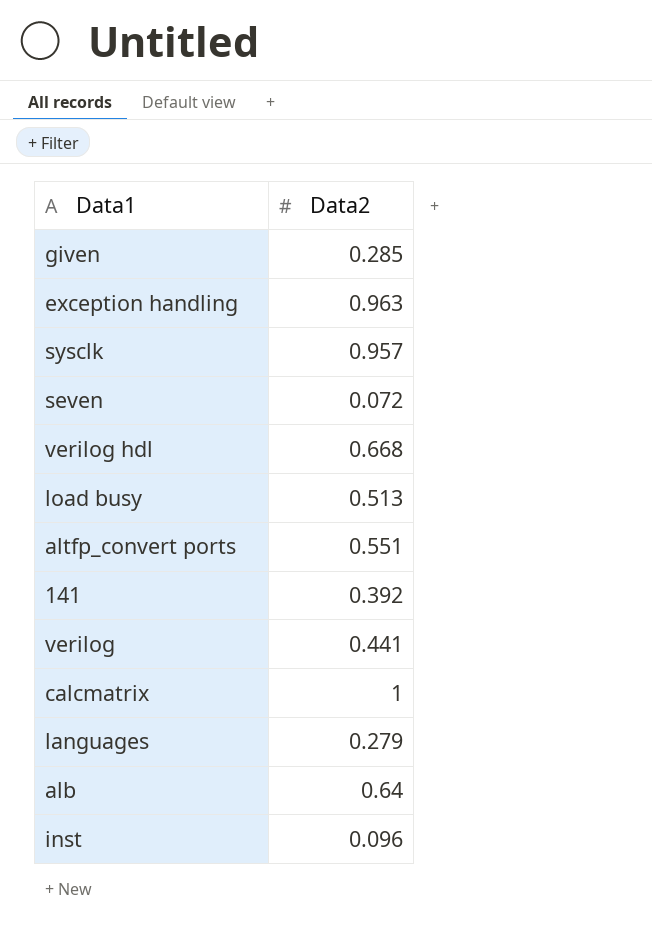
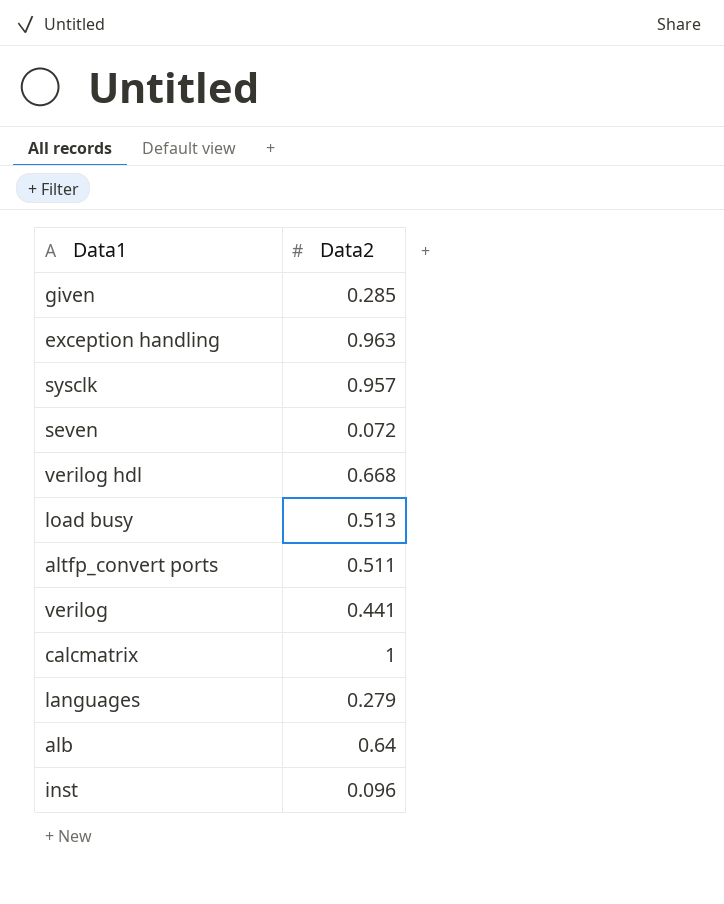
row 141: 0.392 -> none
altfp_convert ports | Data2: 0.551 -> 0.511

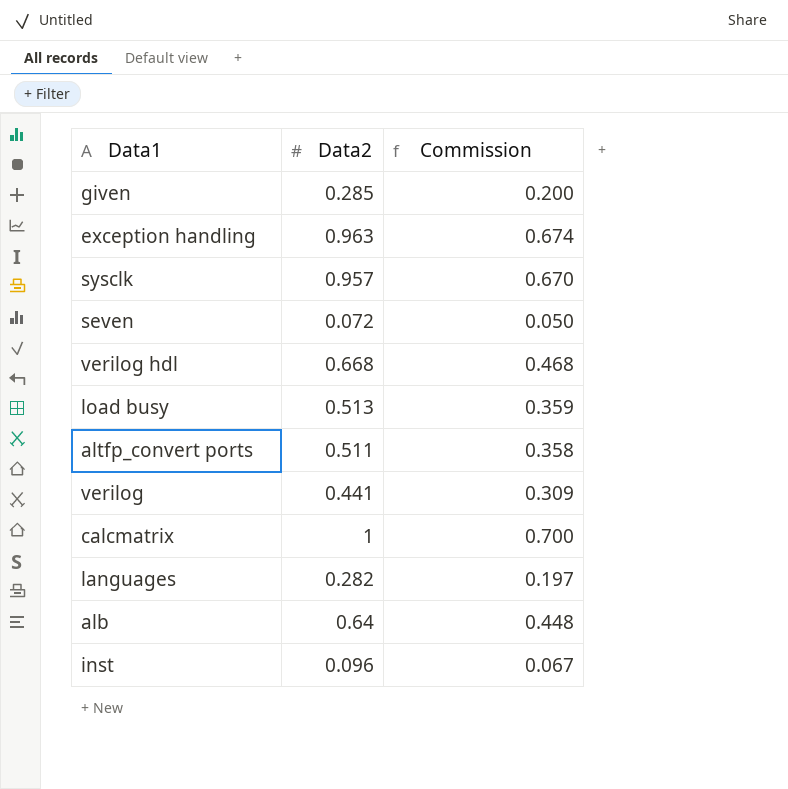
column Commission | formula: none -> [Data2] * 0.7
languages | Data2: 0.279 -> 0.282

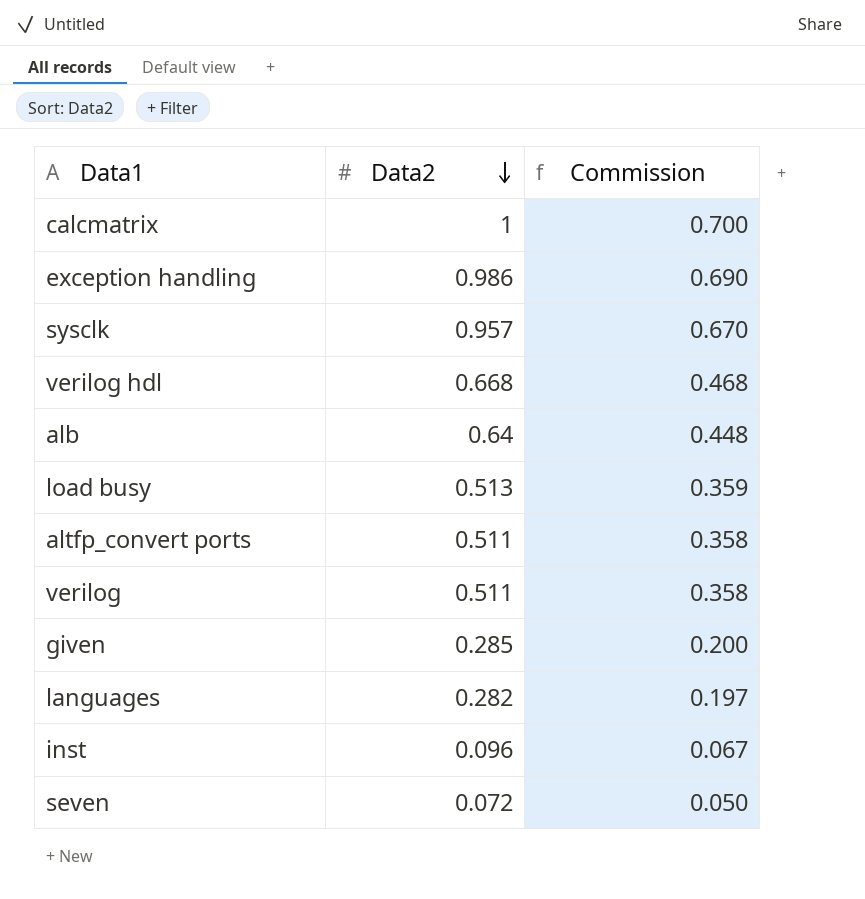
row order: none -> Data2 descending
exception handling | Data2: 0.963 -> 0.986
exception handling | Commission: 0.674 -> 0.690
verilog | Data2: 0.441 -> 0.511
verilog | Commission: 0.309 -> 0.358

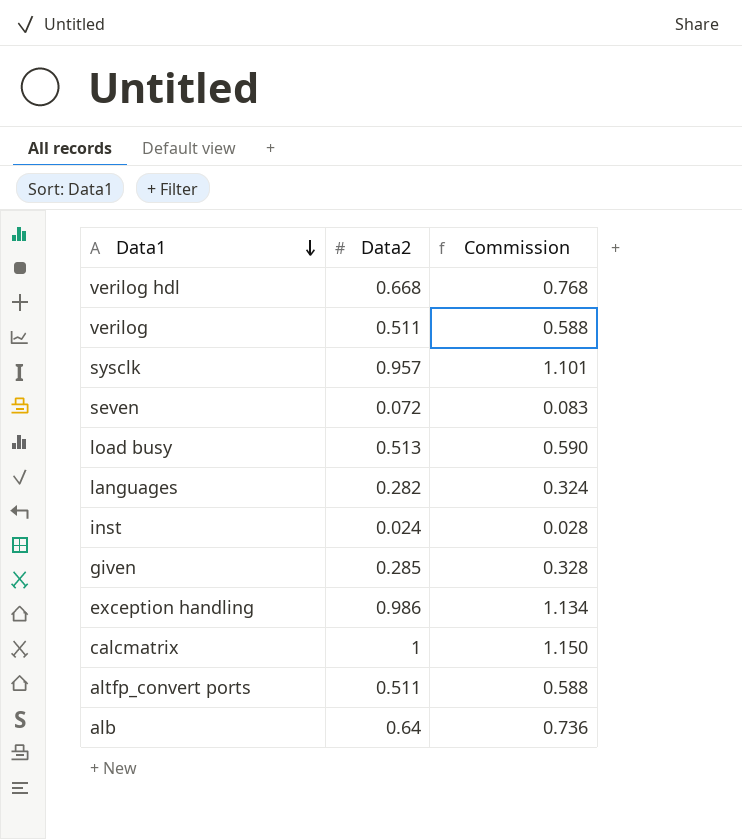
row order: Data2 descending -> Data1 descending
column Commission | formula: [Data2] * 0.7 -> [Data2] * 1.15
inst | Data2: 0.096 -> 0.024

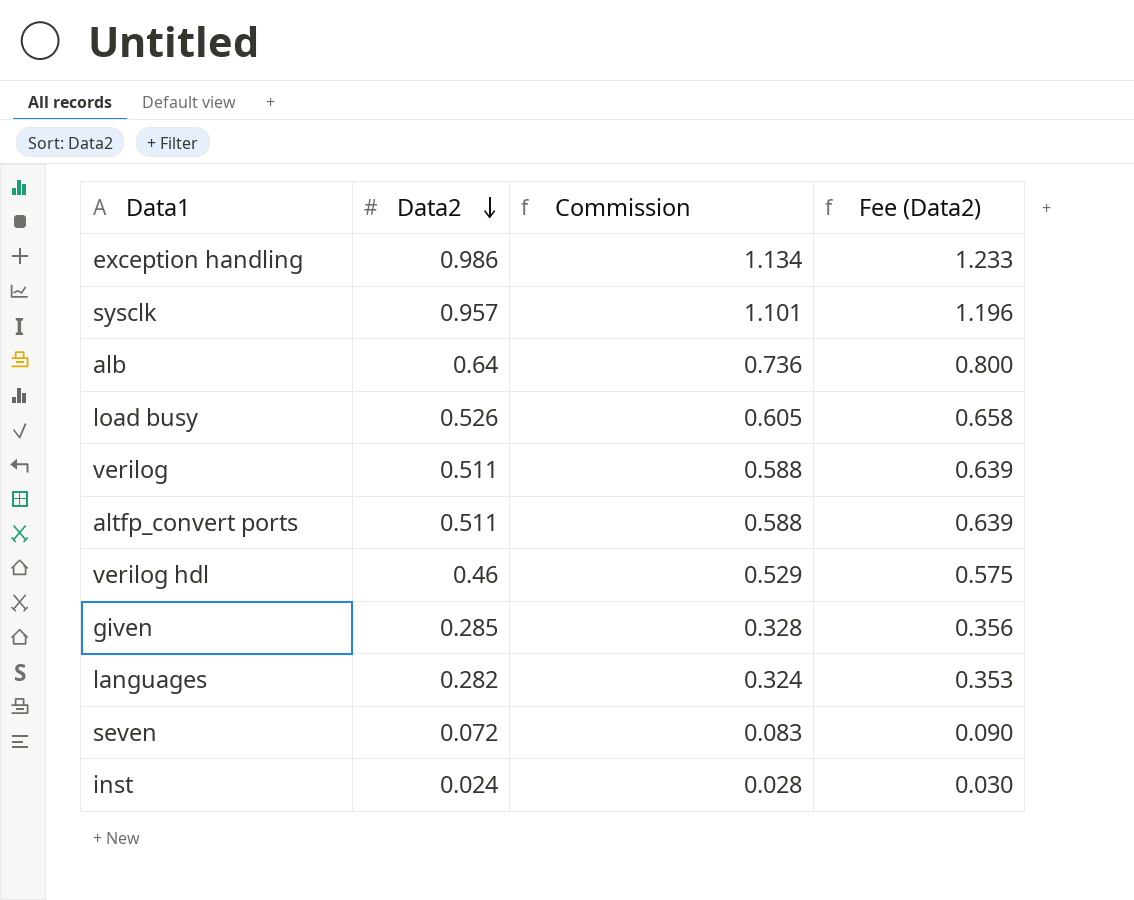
row order: Data1 descending -> Data2 descending
column Fee (Data2) | formula: none -> [Data2] * 1.25
row calcmatrix: 1 | 1.150 -> none
load busy | Data2: 0.513 -> 0.526
load busy | Commission: 0.590 -> 0.605
verilog hdl | Data2: 0.668 -> 0.46
verilog hdl | Commission: 0.768 -> 0.529

